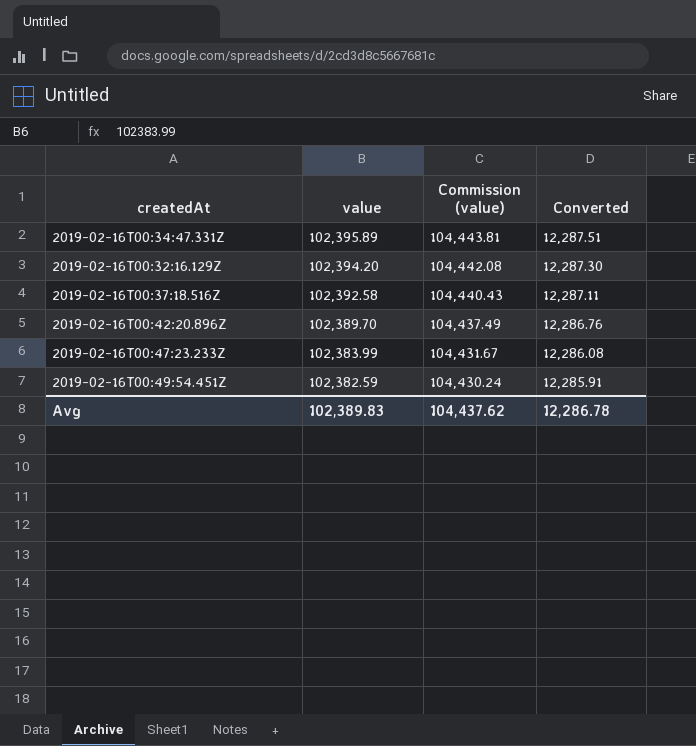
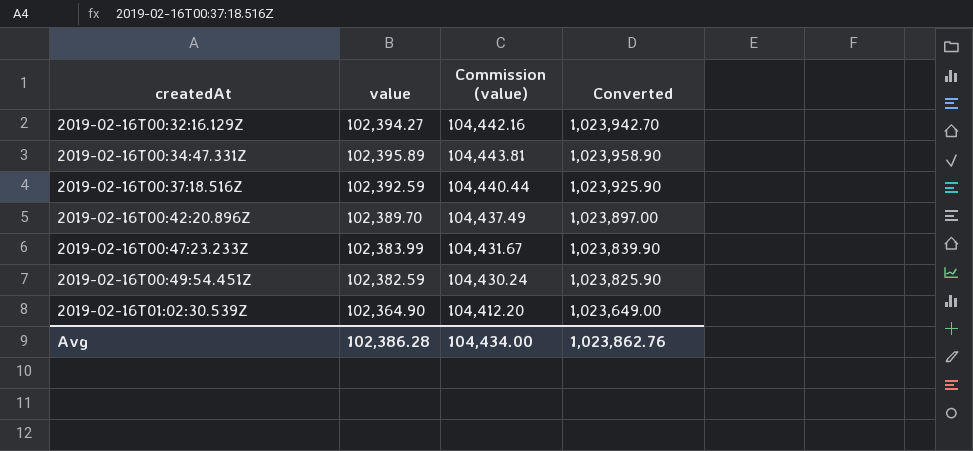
row order: value descending -> createdAt ascending
column Converted | formula: [value] * 0.12 -> [value] * 10
2019-02-16T00:32:16.129Z | value: 102,394.20 -> 102,394.27
2019-02-16T00:32:16.129Z | Commission (value): 104,442.08 -> 104,442.16
2019-02-16T00:37:18.516Z | value: 102,392.58 -> 102,392.59
2019-02-16T00:37:18.516Z | Commission (value): 104,440.43 -> 104,440.44
row 2019-02-16T01:02:30.539Z: none -> 102,364.90 | 104,412.20 | 1,023,649.00
Avg | value: 102,389.83 -> 102,386.28
Avg | Commission (value): 104,437.62 -> 104,434.00
Avg | Converted: 12,286.78 -> 1,023,862.76

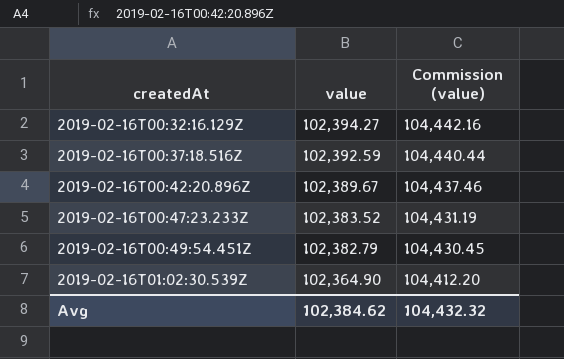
column Converted | formula: [value] * 10 -> none
row 2019-02-16T00:34:47.331Z: 102,395.89 | 104,443.81 | 1,023,958.90 -> none
2019-02-16T00:42:20.896Z | value: 102,389.70 -> 102,389.67
2019-02-16T00:42:20.896Z | Commission (value): 104,437.49 -> 104,437.46
2019-02-16T00:47:23.233Z | value: 102,383.99 -> 102,383.52
2019-02-16T00:47:23.233Z | Commission (value): 104,431.67 -> 104,431.19
2019-02-16T00:49:54.451Z | value: 102,382.59 -> 102,382.79
2019-02-16T00:49:54.451Z | Commission (value): 104,430.24 -> 104,430.45
Avg | value: 102,386.28 -> 102,384.62
Avg | Commission (value): 104,434.00 -> 104,432.32

